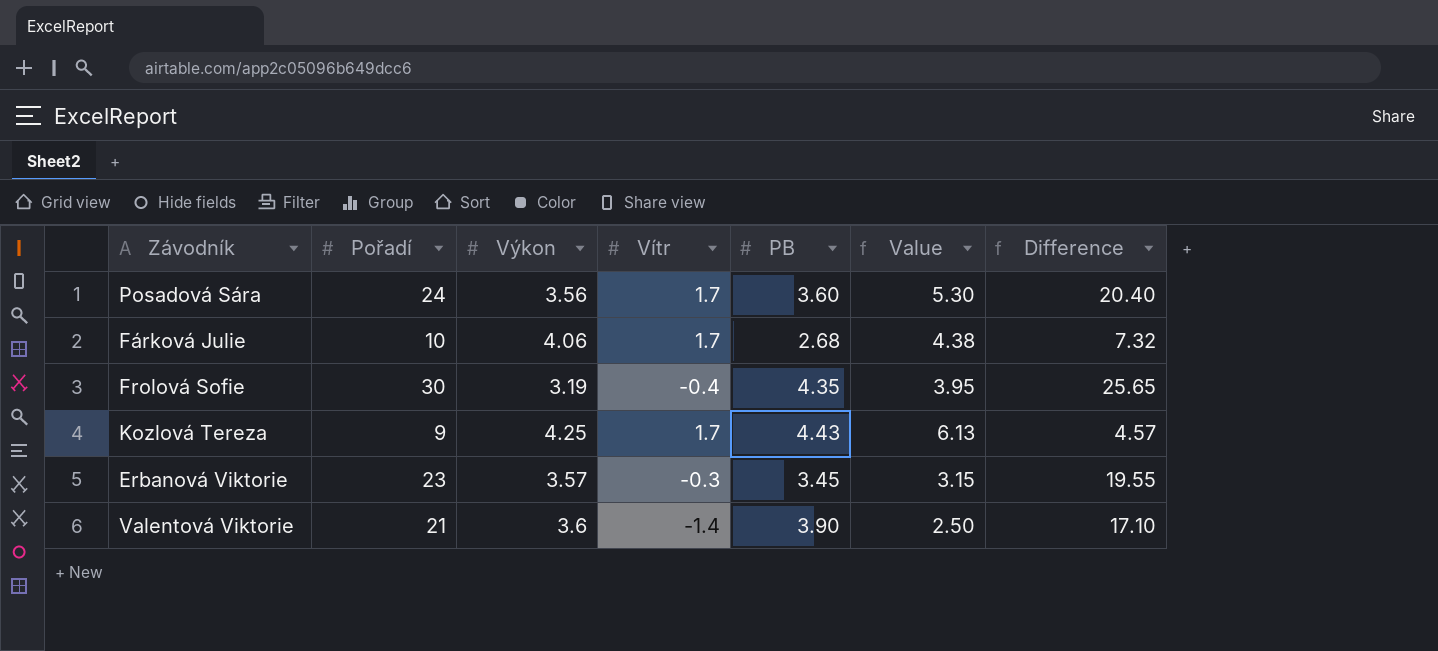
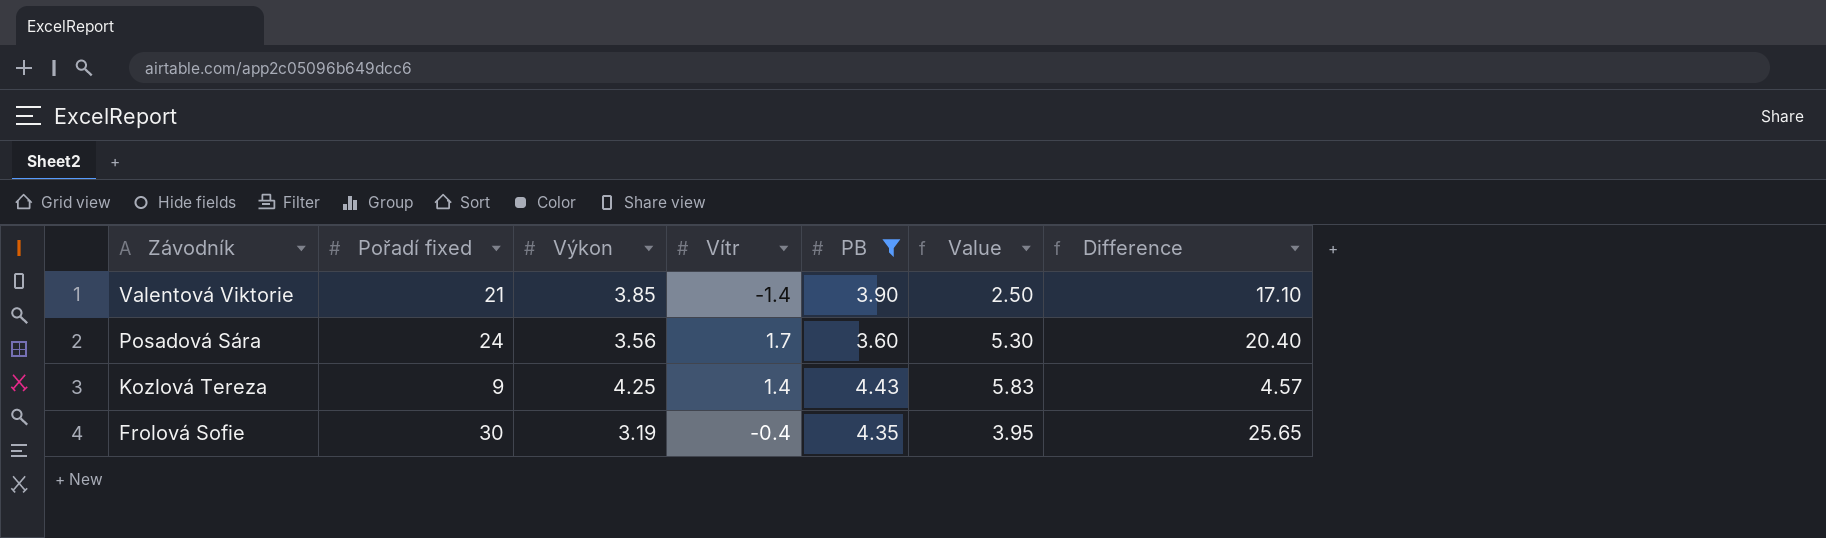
filter: none -> PB >= 3.60
row order: none -> Závodník descending
column name: Pořadí -> Pořadí fixed
Valentová Viktorie | Výkon: 3.6 -> 3.85
Kozlová Tereza | Vítr: 1.7 -> 1.4
Kozlová Tereza | Value: 6.13 -> 5.83

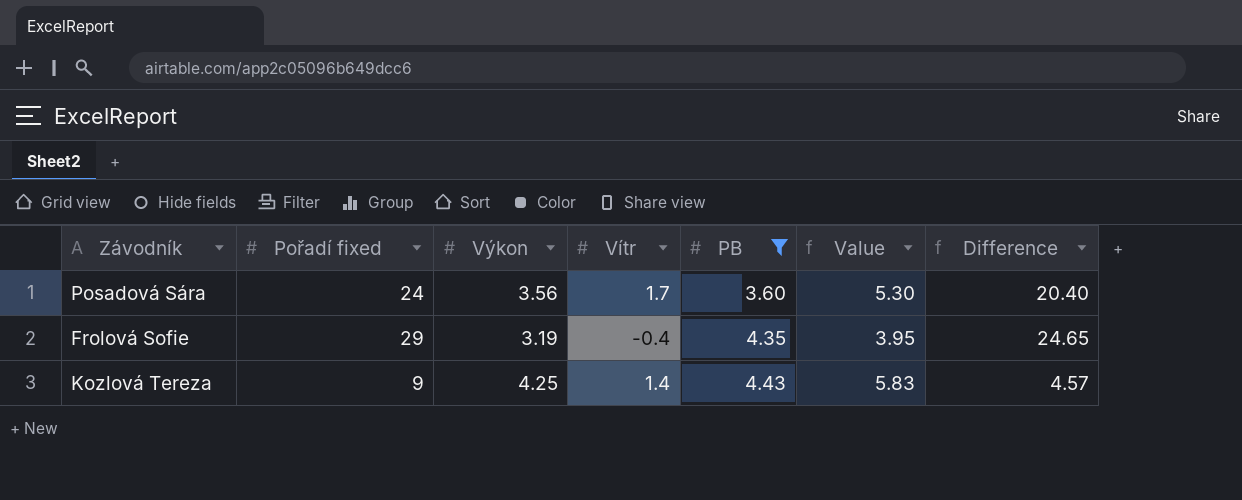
row order: Závodník descending -> PB ascending
row Valentová Viktorie: 21 | 3.85 | -1.4 | 3.90 | 2.50 | 17.10 -> none
Frolová Sofie | Pořadí fixed: 30 -> 29
Frolová Sofie | Difference: 25.65 -> 24.65

